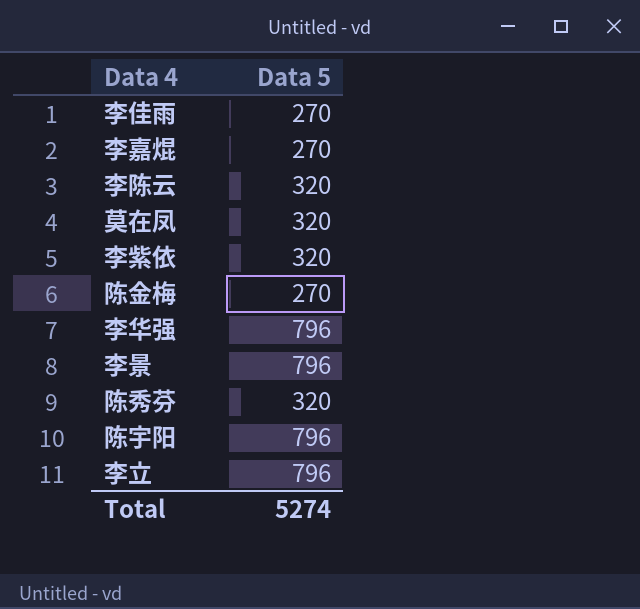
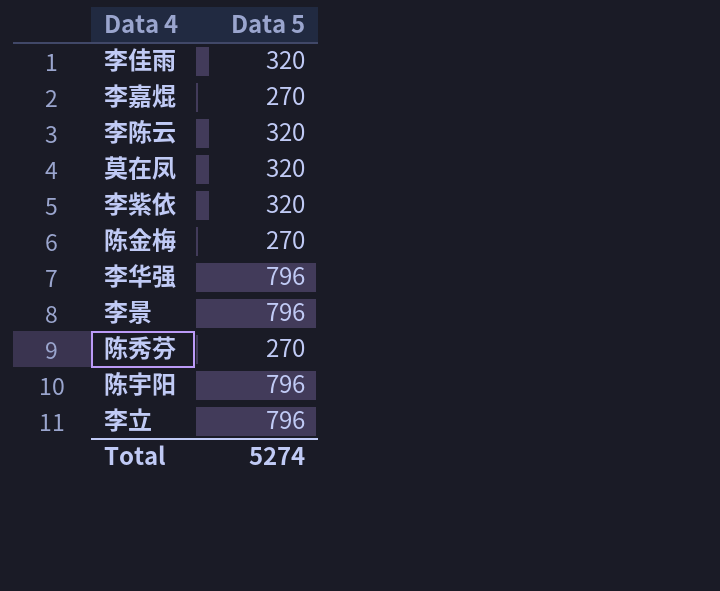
李佳雨 | Data 5: 270 -> 320
陈秀芬 | Data 5: 320 -> 270

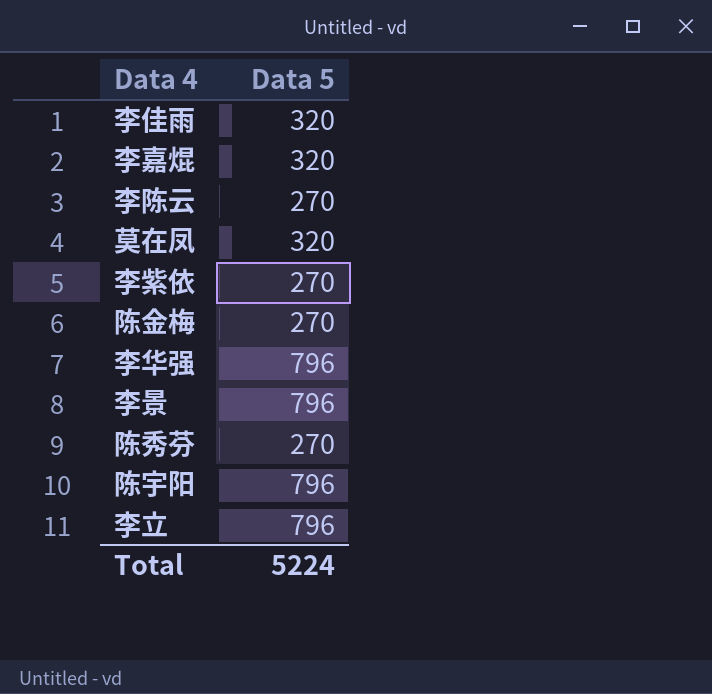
李嘉焜 | Data 5: 270 -> 320
李陈云 | Data 5: 320 -> 270
李紫依 | Data 5: 320 -> 270
Total | Data 5: 5274 -> 5224

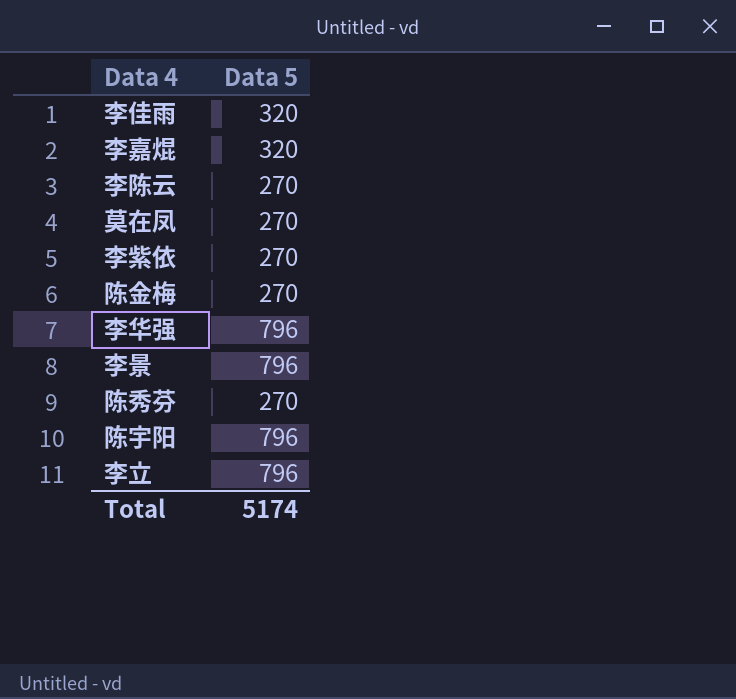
莫在凤 | Data 5: 320 -> 270
Total | Data 5: 5224 -> 5174

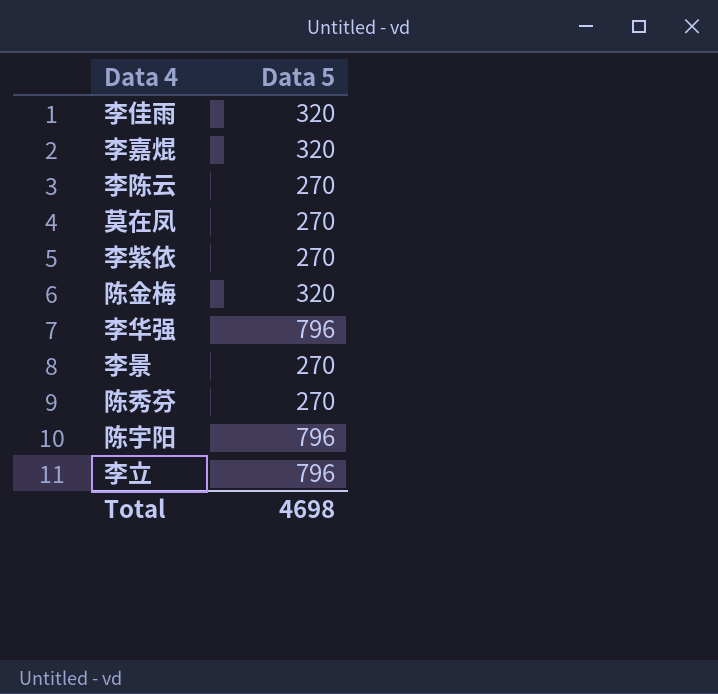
陈金梅 | Data 5: 270 -> 320
李景 | Data 5: 796 -> 270
Total | Data 5: 5174 -> 4698

